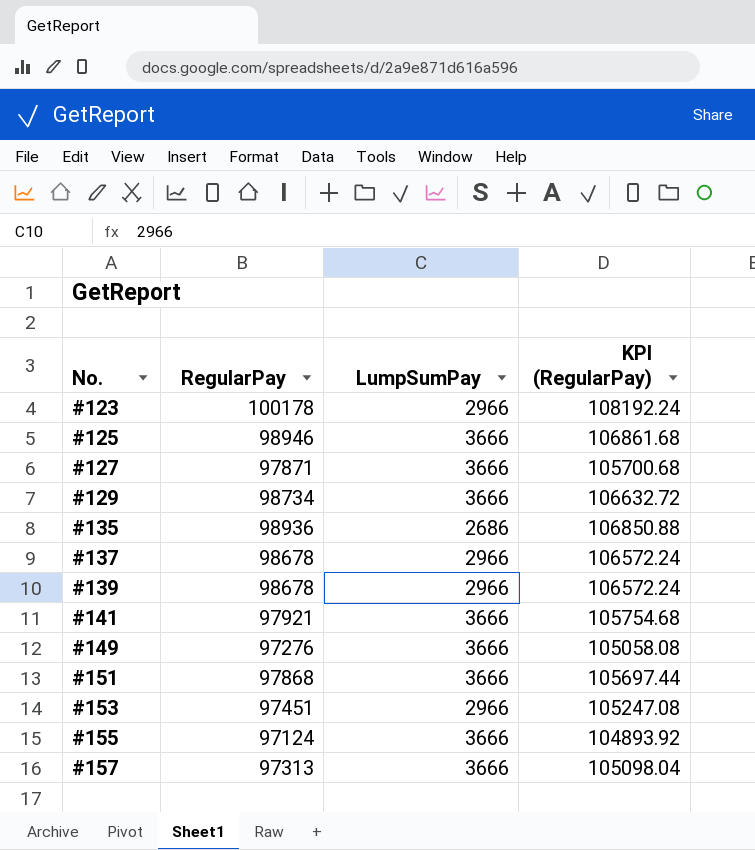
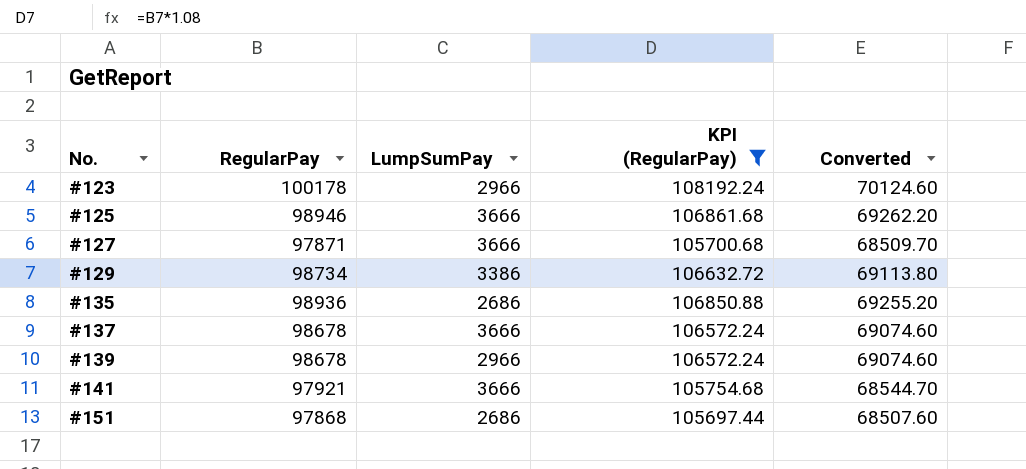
filter: none -> KPI (RegularPay) >= 105697.44
column Converted | formula: none -> [RegularPay] * 0.7
#129 | LumpSumPay: 3666 -> 3386
#137 | LumpSumPay: 2966 -> 3666
#151 | LumpSumPay: 3666 -> 2686

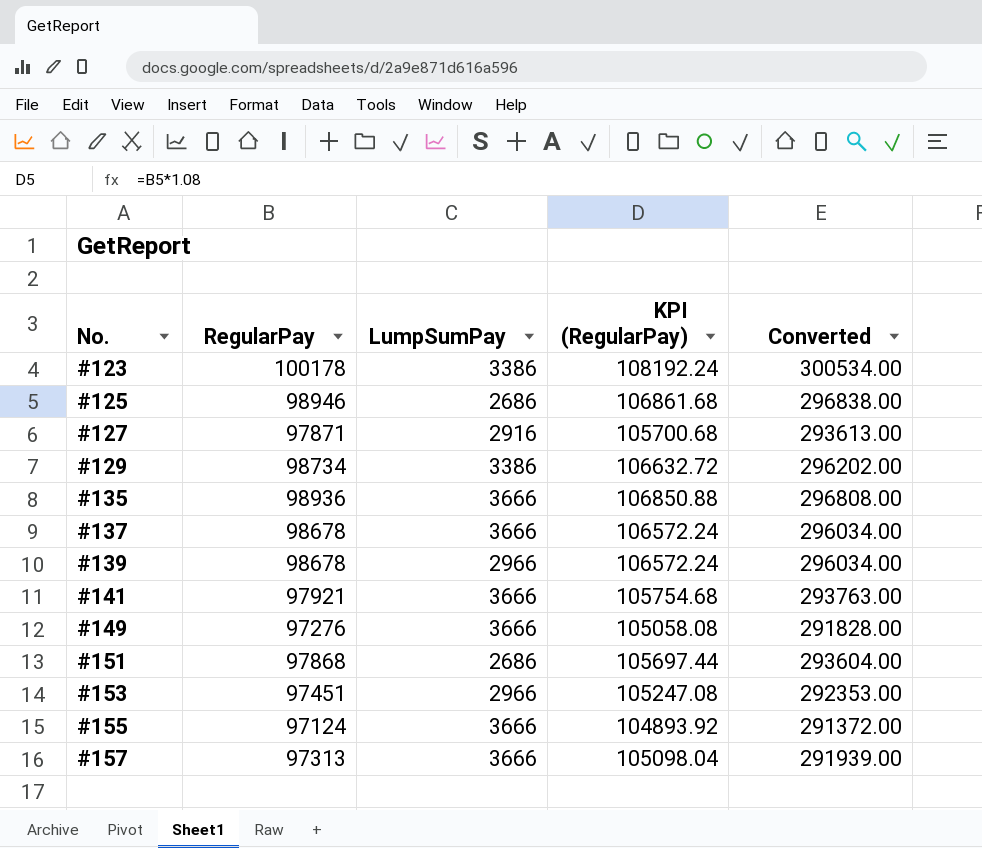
filter: KPI (RegularPay) >= 105697.44 -> none
column Converted | formula: [RegularPay] * 0.7 -> [RegularPay] * 3
#123 | LumpSumPay: 2966 -> 3386
#125 | LumpSumPay: 3666 -> 2686
#127 | LumpSumPay: 3666 -> 2916
#135 | LumpSumPay: 2686 -> 3666

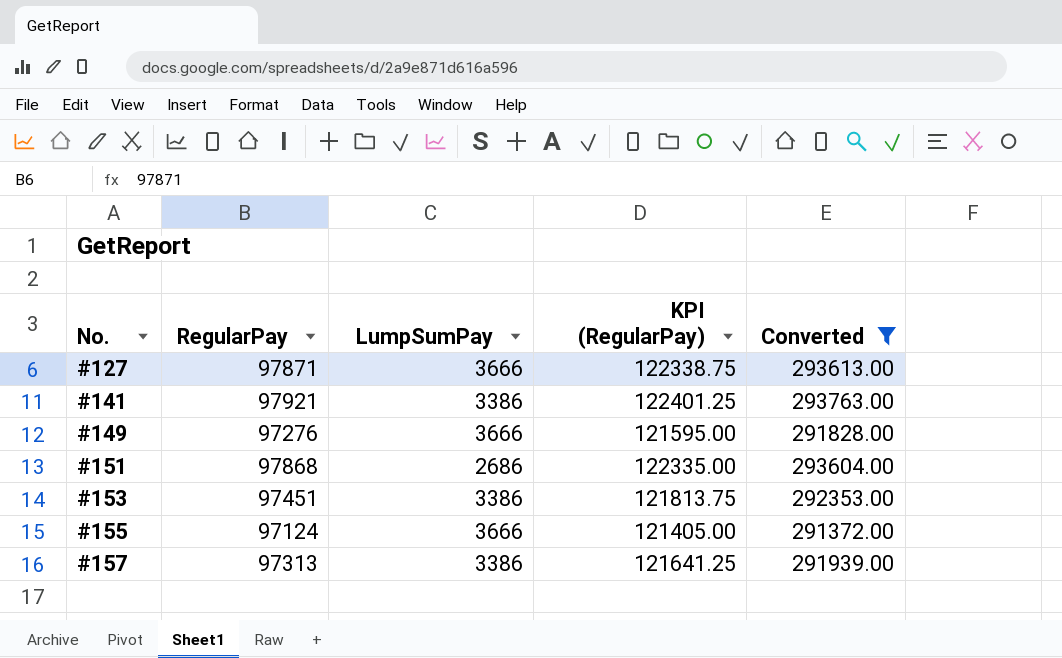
filter: none -> Converted <= 293763.00
column KPI (RegularPay) | formula: [RegularPay] * 1.08 -> [RegularPay] * 1.25
#127 | LumpSumPay: 2916 -> 3666
#141 | LumpSumPay: 3666 -> 3386
#153 | LumpSumPay: 2966 -> 3386
#157 | LumpSumPay: 3666 -> 3386

